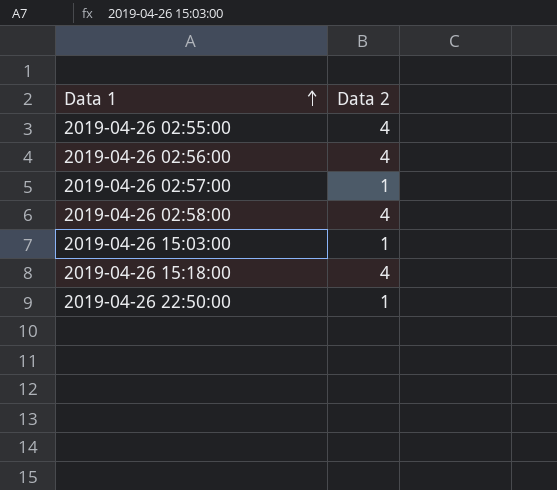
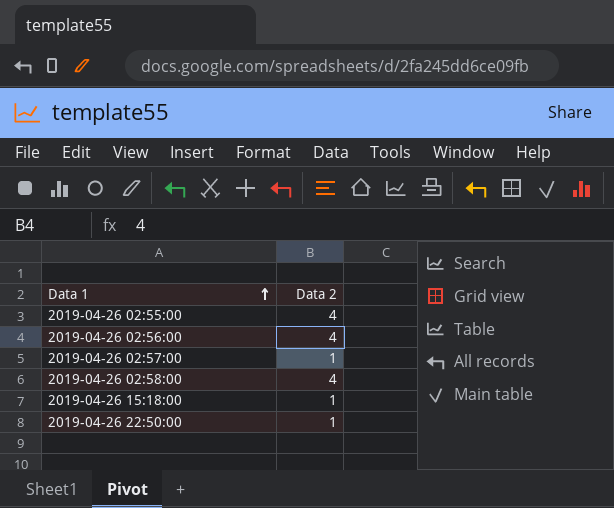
row 2019-04-26 15:03:00: 1 -> none
2019-04-26 15:18:00 | Data 2: 4 -> 1

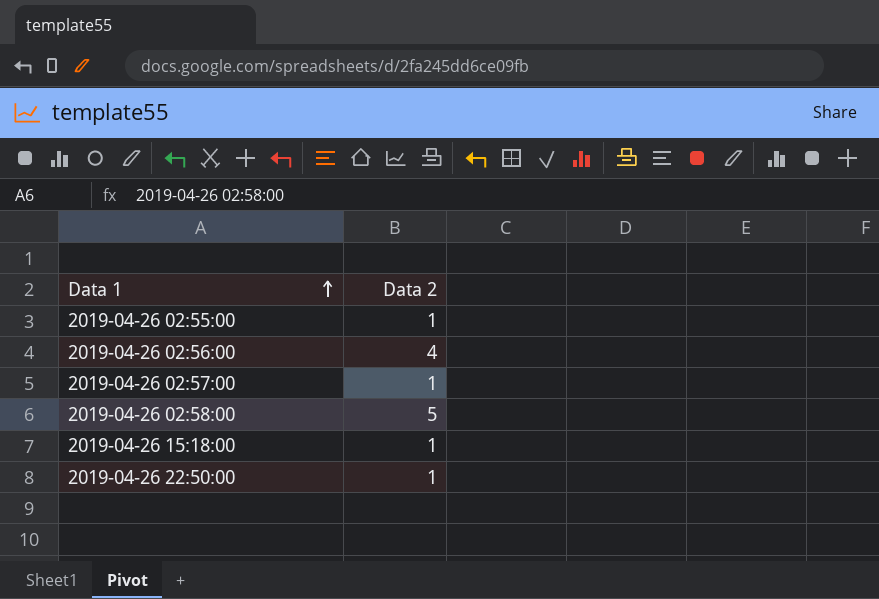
2019-04-26 02:55:00 | Data 2: 4 -> 1
2019-04-26 02:58:00 | Data 2: 4 -> 5

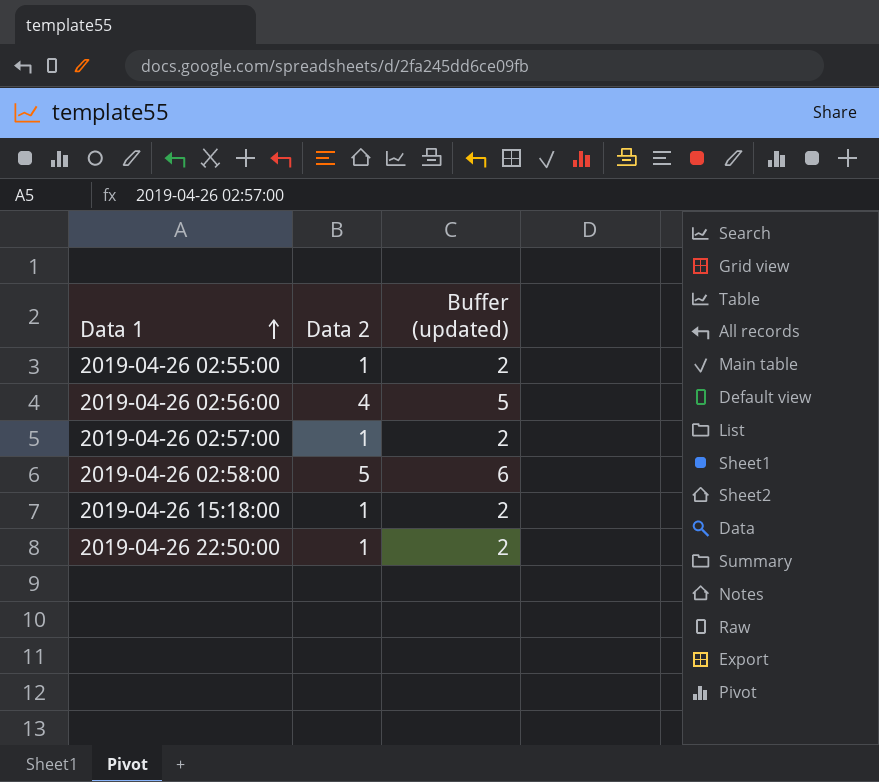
column Buffer (updated) | formula: none -> [Data 2] + 1

